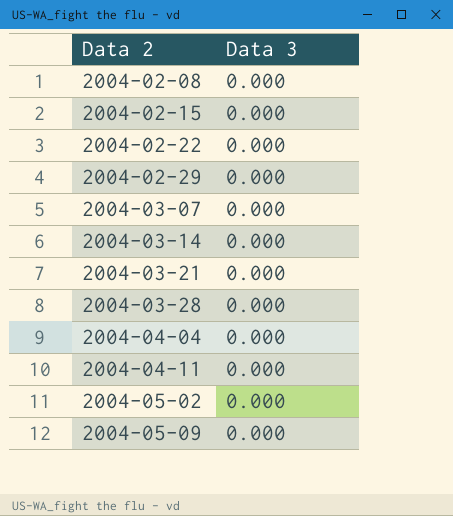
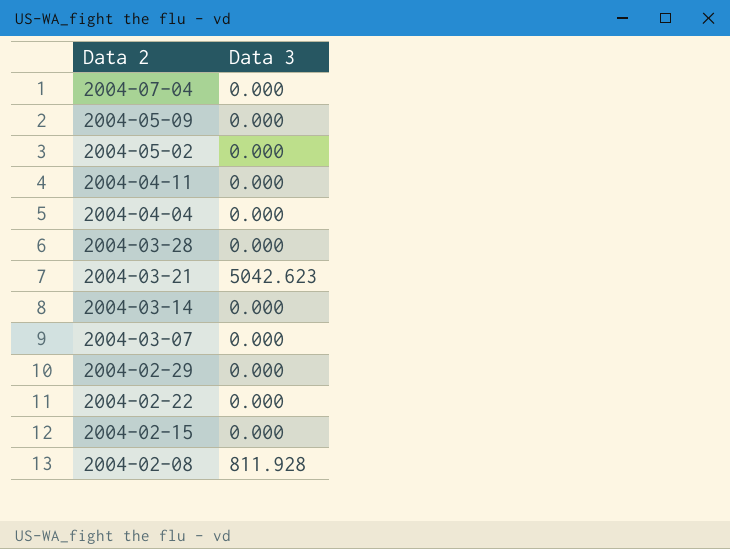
row order: Data 2 ascending -> Data 2 descending
row 2004-07-04: none -> 0.000
2004-03-21 | Data 3: 0.000 -> 5042.623
2004-02-08 | Data 3: 0.000 -> 811.928

